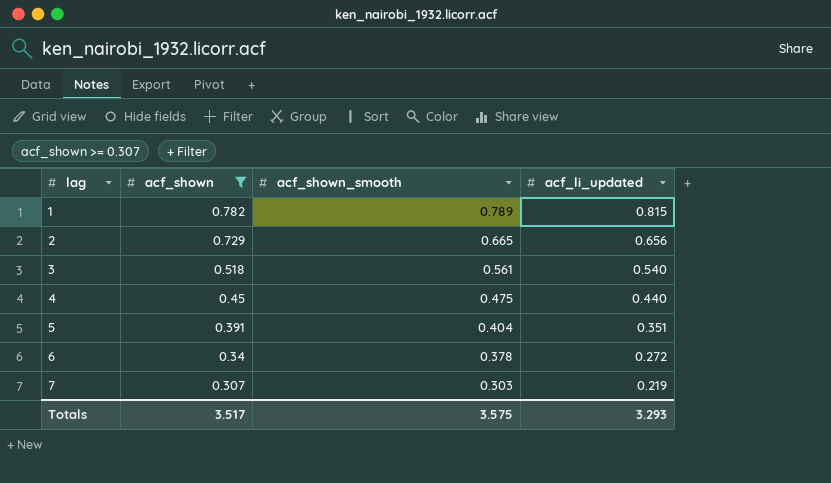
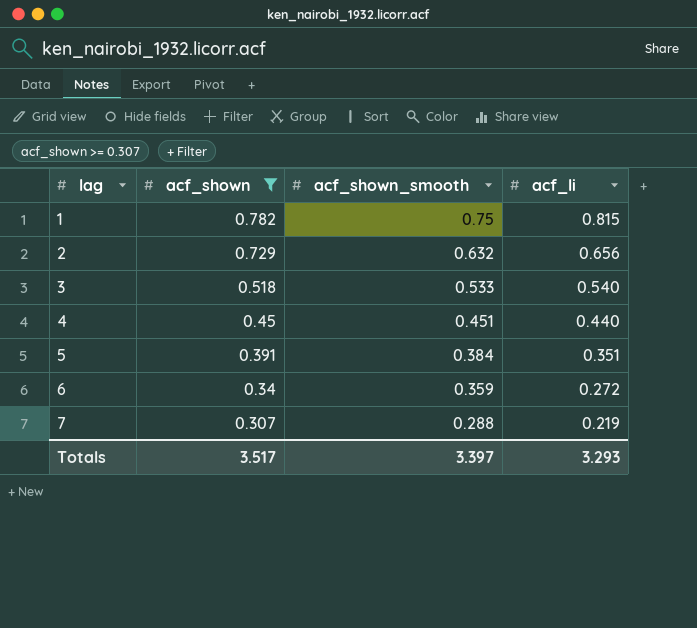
column name: acf_li_updated -> acf_li
1 | acf_shown_smooth: 0.789 -> 0.75
2 | acf_shown_smooth: 0.665 -> 0.632
3 | acf_shown_smooth: 0.561 -> 0.533
4 | acf_shown_smooth: 0.475 -> 0.451
5 | acf_shown_smooth: 0.404 -> 0.384
6 | acf_shown_smooth: 0.378 -> 0.359
7 | acf_shown_smooth: 0.303 -> 0.288
Totals | acf_shown_smooth: 3.575 -> 3.397

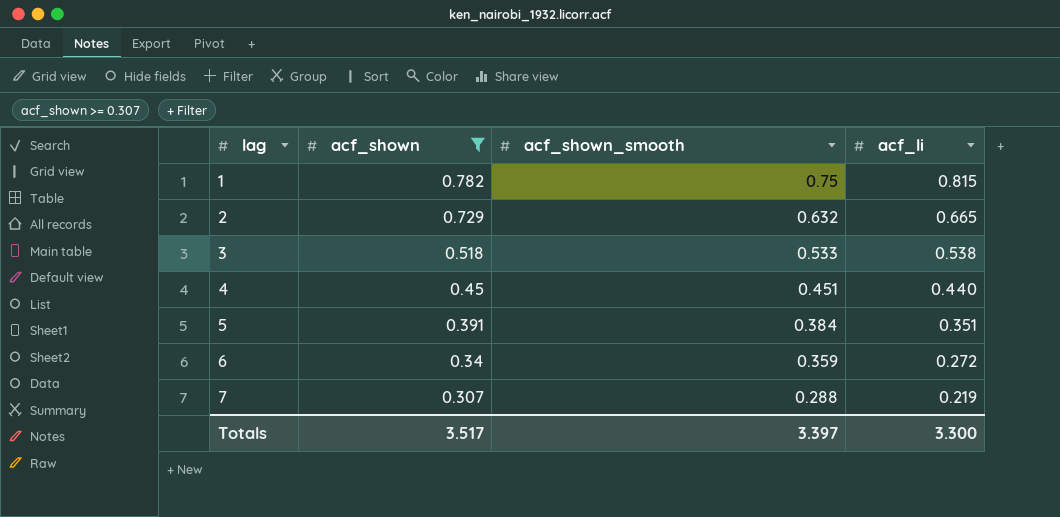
2 | acf_li: 0.656 -> 0.665
3 | acf_li: 0.540 -> 0.538
Totals | acf_li: 3.293 -> 3.300

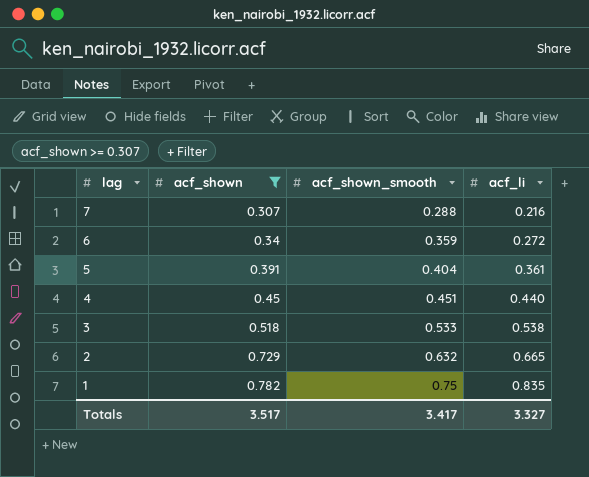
row order: lag ascending -> lag descending
7 | acf_li: 0.219 -> 0.216
5 | acf_shown_smooth: 0.384 -> 0.404
5 | acf_li: 0.351 -> 0.361
1 | acf_li: 0.815 -> 0.835
Totals | acf_shown_smooth: 3.397 -> 3.417
Totals | acf_li: 3.300 -> 3.327

